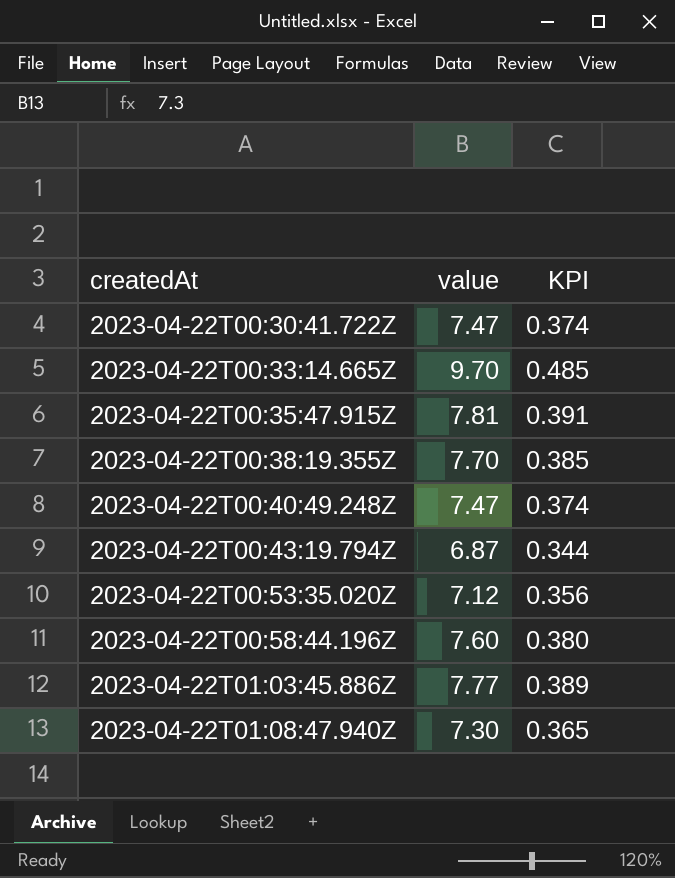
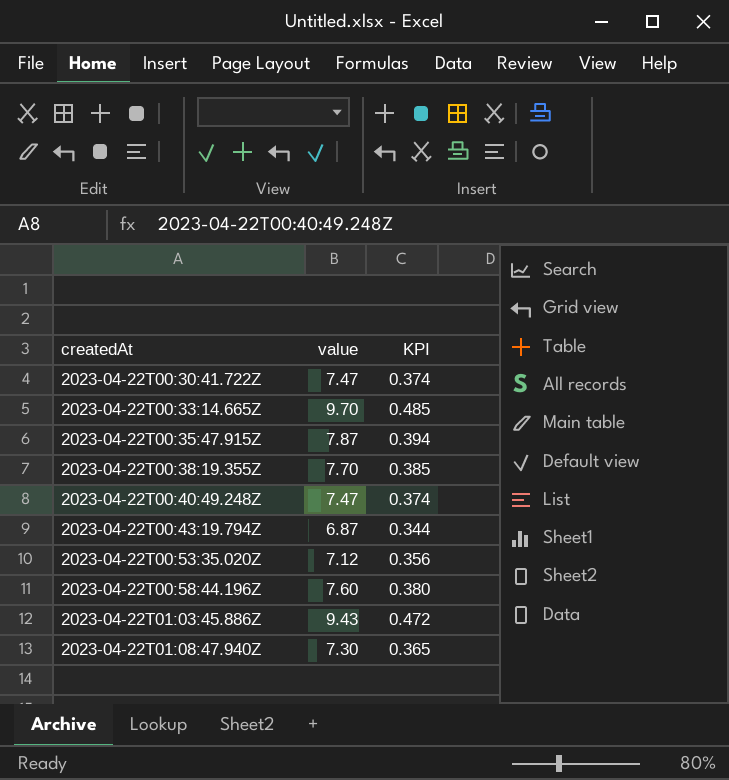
2023-04-22T00:35:47.915Z | value: 7.81 -> 7.87
2023-04-22T00:35:47.915Z | KPI: 0.391 -> 0.394
2023-04-22T01:03:45.886Z | value: 7.77 -> 9.43
2023-04-22T01:03:45.886Z | KPI: 0.389 -> 0.472

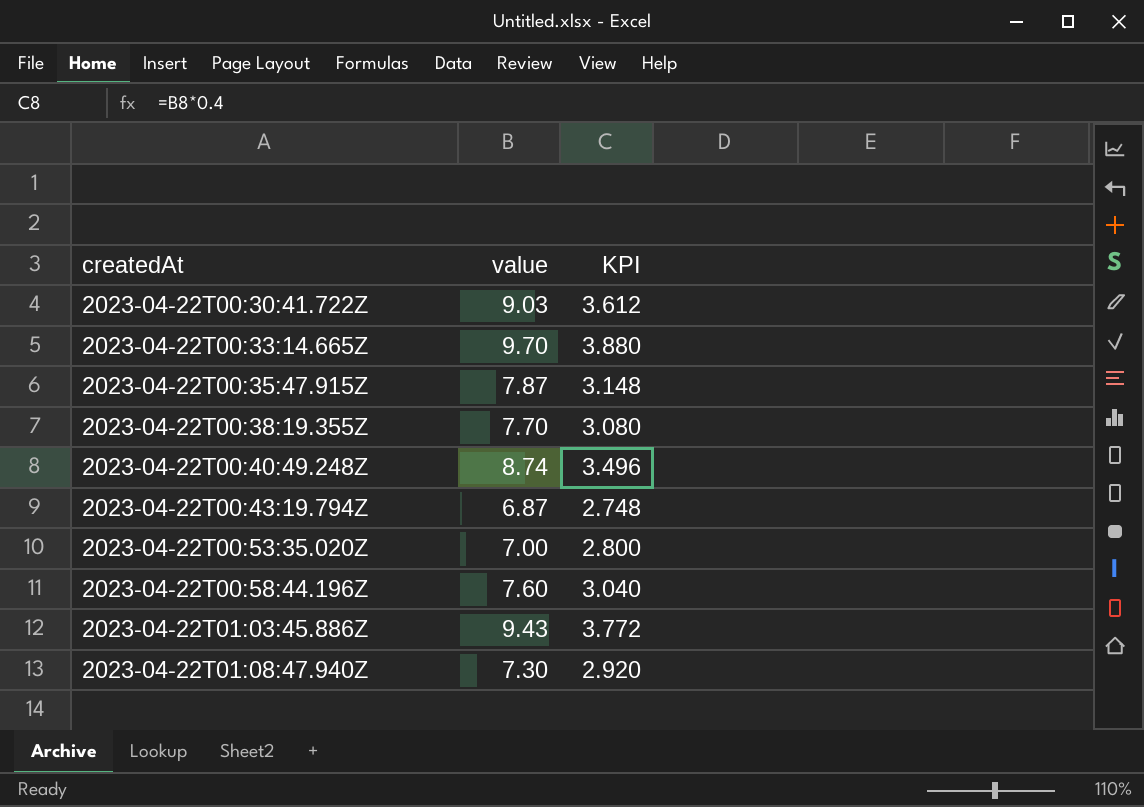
column KPI | formula: [value] * 0.05 -> [value] * 0.4
2023-04-22T00:30:41.722Z | value: 7.47 -> 9.03
2023-04-22T00:40:49.248Z | value: 7.47 -> 8.74
2023-04-22T00:53:35.020Z | value: 7.12 -> 7.00

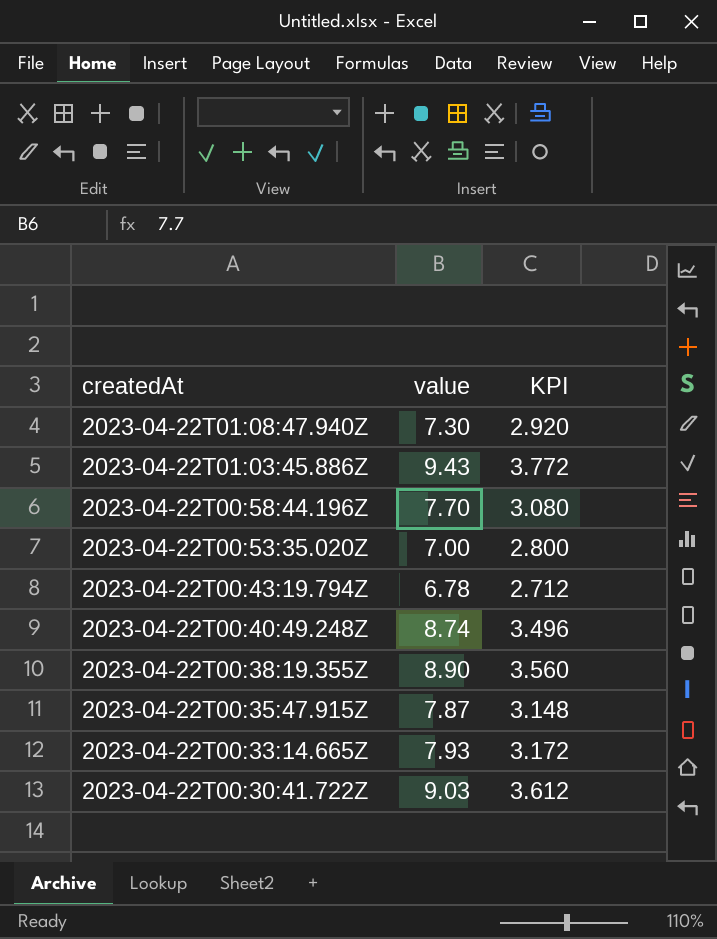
row order: createdAt ascending -> createdAt descending
2023-04-22T00:58:44.196Z | value: 7.60 -> 7.70
2023-04-22T00:58:44.196Z | KPI: 3.040 -> 3.080
2023-04-22T00:43:19.794Z | value: 6.87 -> 6.78
2023-04-22T00:43:19.794Z | KPI: 2.748 -> 2.712
2023-04-22T00:38:19.355Z | value: 7.70 -> 8.90
2023-04-22T00:38:19.355Z | KPI: 3.080 -> 3.560
2023-04-22T00:33:14.665Z | value: 9.70 -> 7.93
2023-04-22T00:33:14.665Z | KPI: 3.880 -> 3.172

